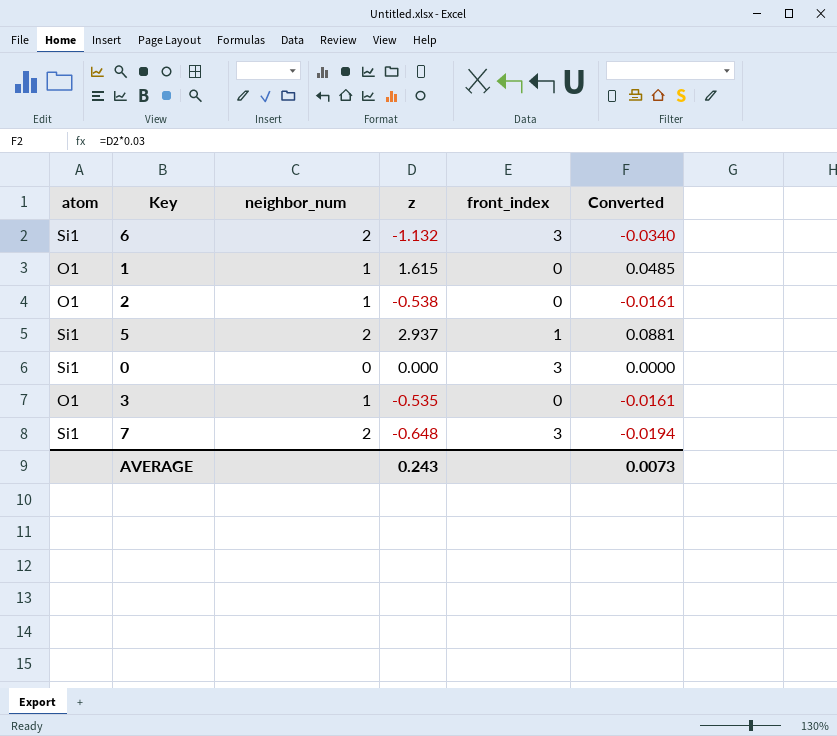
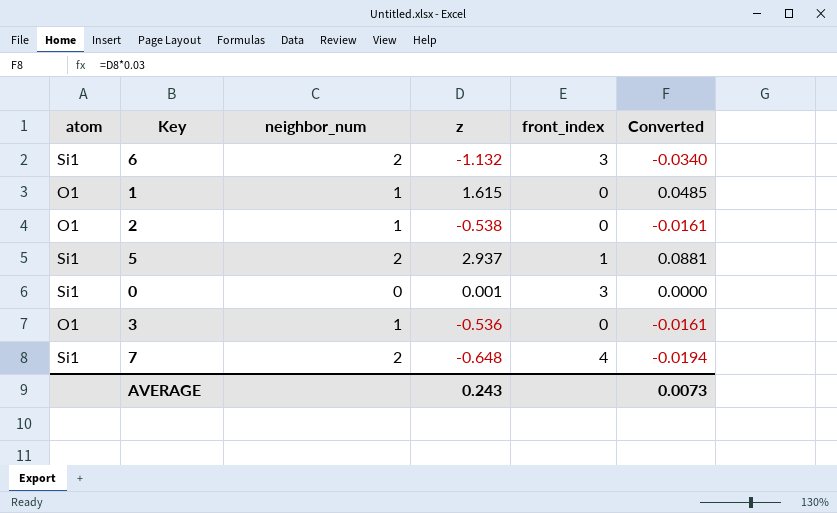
0 | z: 0.000 -> 0.001
3 | z: -0.535 -> -0.536
7 | front_index: 3 -> 4

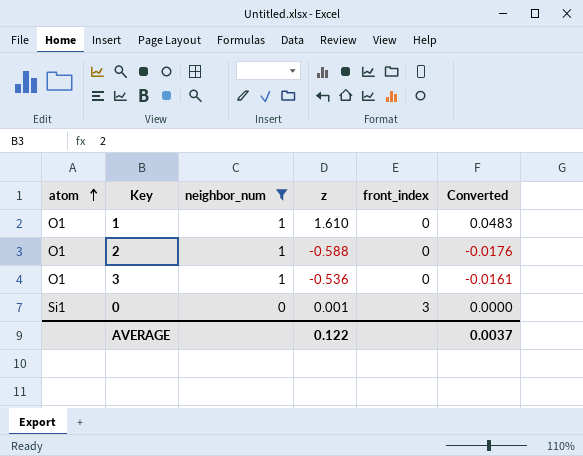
filter: none -> neighbor_num != 2
row order: none -> atom ascending
1 | z: 1.615 -> 1.610
1 | Converted: 0.0485 -> 0.0483
2 | z: -0.538 -> -0.588
2 | Converted: -0.0161 -> -0.0176
AVERAGE | z: 0.243 -> 0.122
AVERAGE | Converted: 0.0073 -> 0.0037

